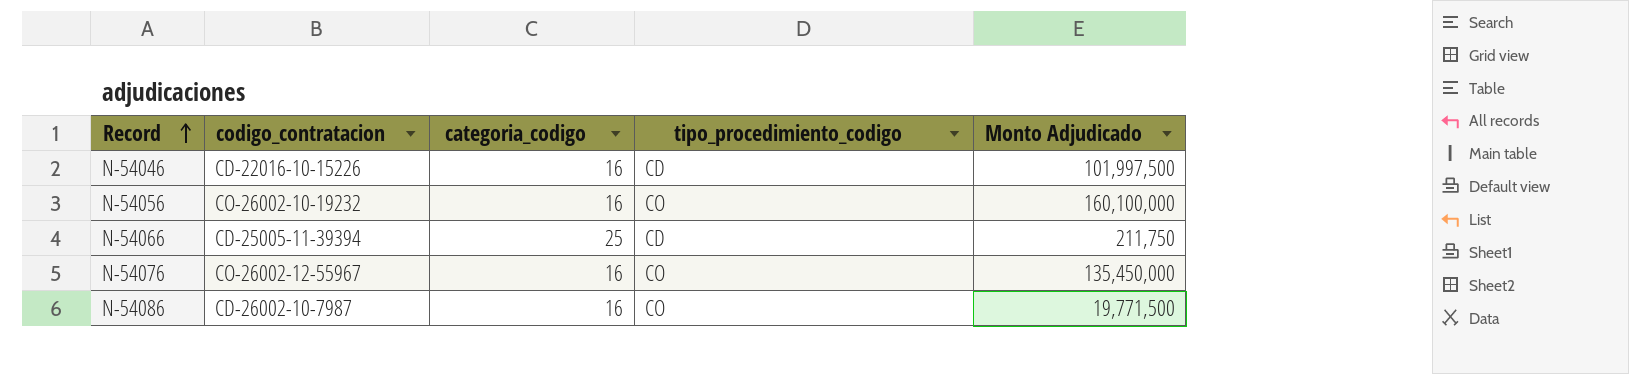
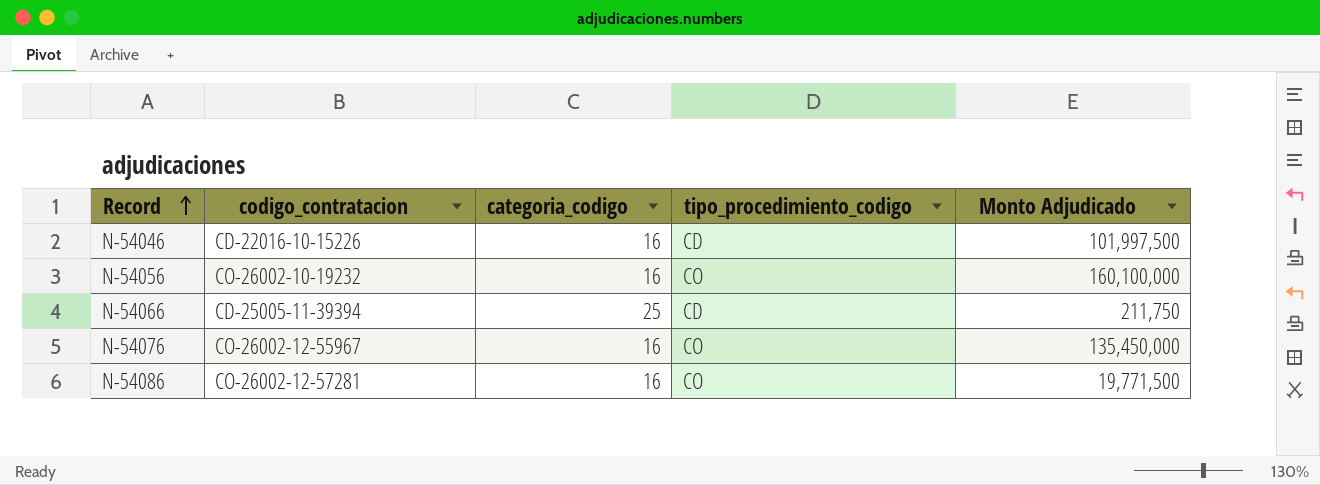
N-54086 | codigo_contratacion: CD-26002-10-7987 -> CO-26002-12-57281

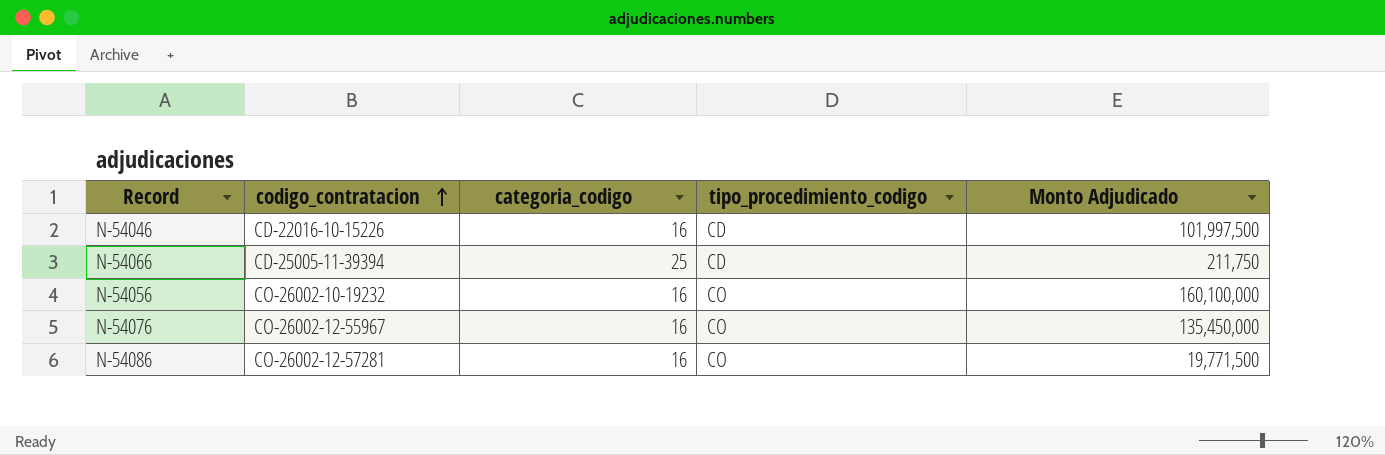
row order: Record ascending -> codigo_contratacion ascending

